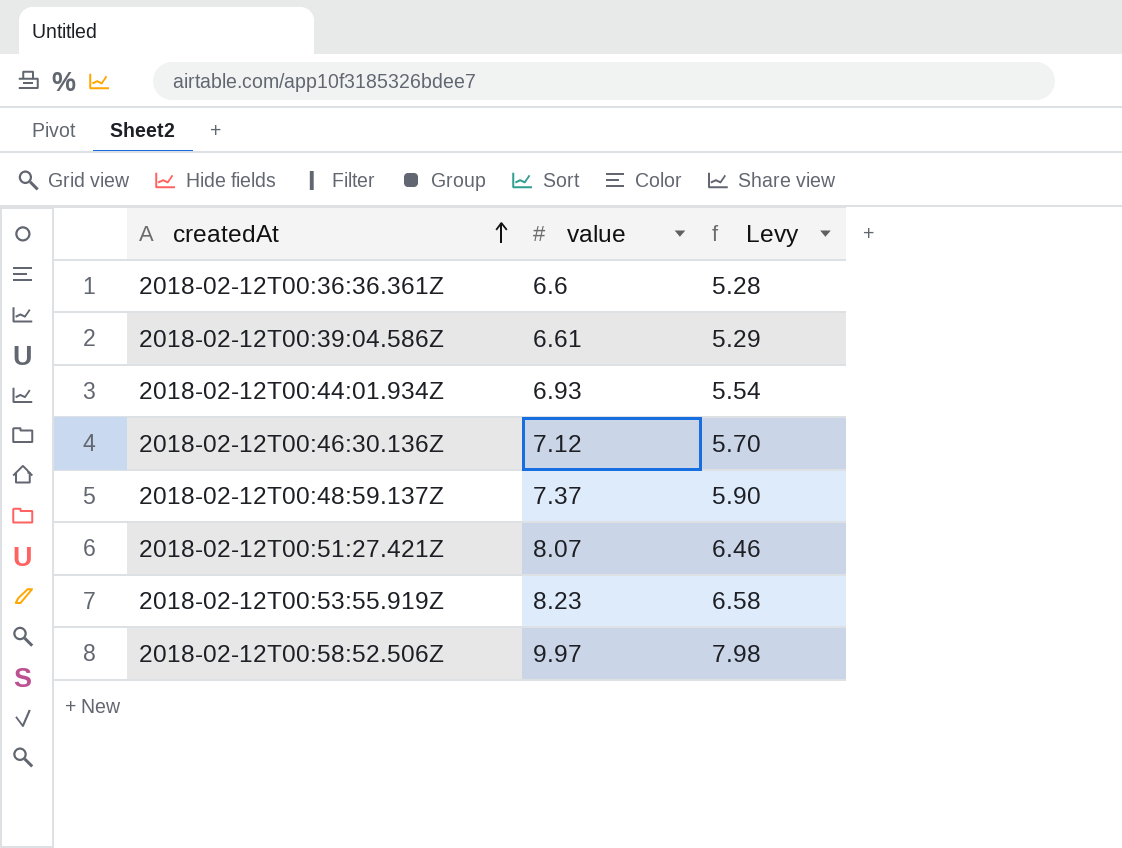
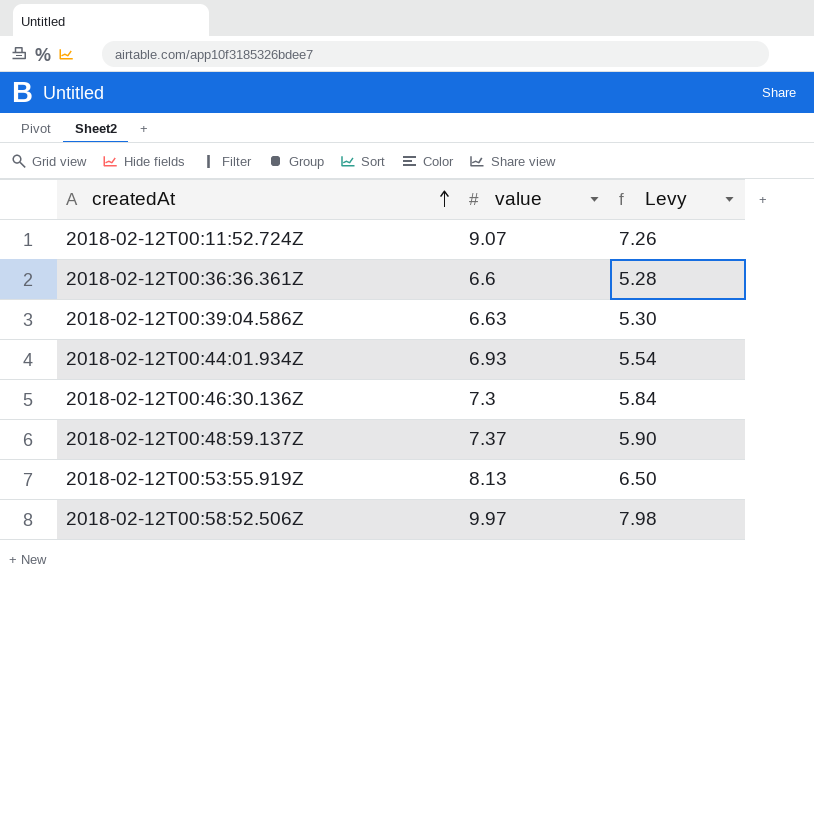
row 2018-02-12T00:51:27.421Z: 8.07 | 6.46 -> none
row 2018-02-12T00:11:52.724Z: none -> 9.07 | 7.26
2018-02-12T00:39:04.586Z | value: 6.61 -> 6.63
2018-02-12T00:39:04.586Z | Levy: 5.29 -> 5.30
2018-02-12T00:46:30.136Z | value: 7.12 -> 7.3
2018-02-12T00:46:30.136Z | Levy: 5.70 -> 5.84
2018-02-12T00:53:55.919Z | value: 8.23 -> 8.13
2018-02-12T00:53:55.919Z | Levy: 6.58 -> 6.50

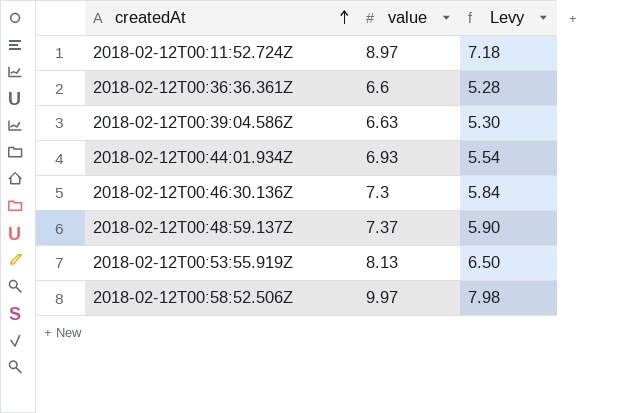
2018-02-12T00:11:52.724Z | value: 9.07 -> 8.97
2018-02-12T00:11:52.724Z | Levy: 7.26 -> 7.18

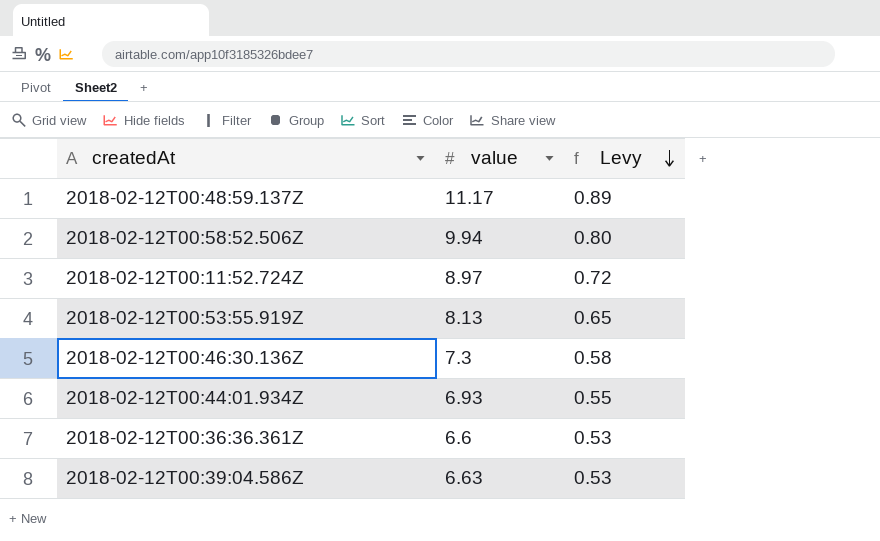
row order: createdAt ascending -> Levy descending
column Levy | formula: [value] * 0.8 -> [value] * 0.08
2018-02-12T00:48:59.137Z | value: 7.37 -> 11.17
2018-02-12T00:58:52.506Z | value: 9.97 -> 9.94

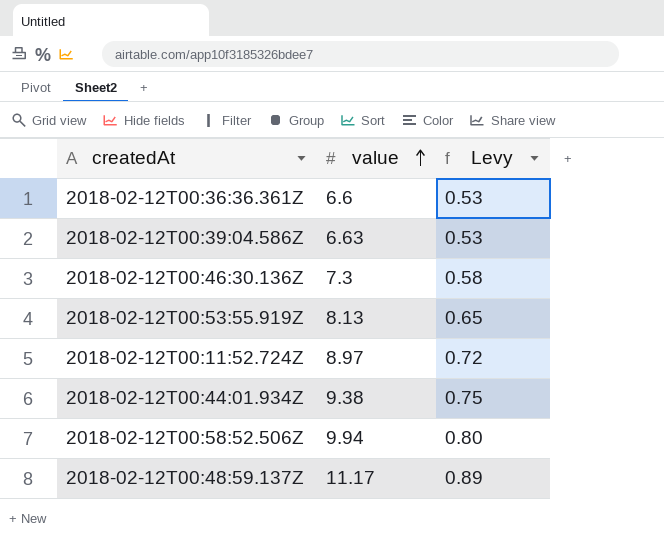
row order: Levy descending -> value ascending
2018-02-12T00:44:01.934Z | value: 6.93 -> 9.38
2018-02-12T00:44:01.934Z | Levy: 0.55 -> 0.75

